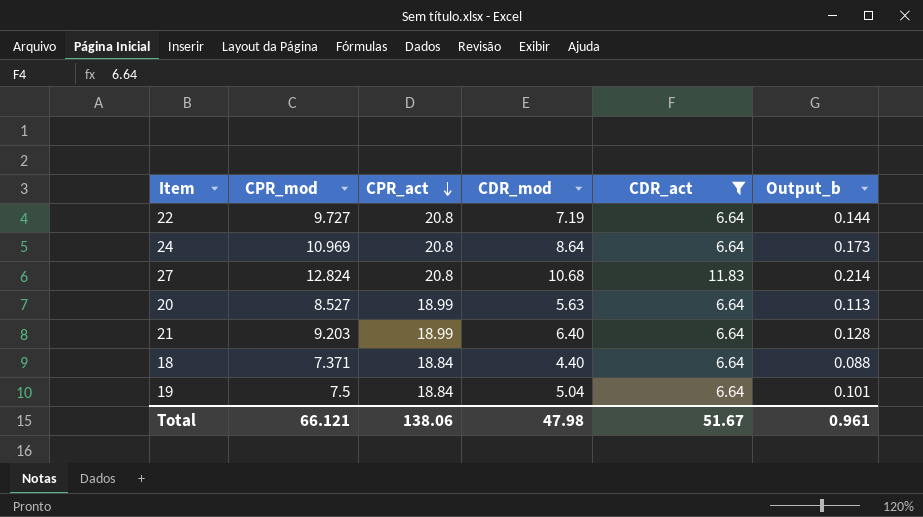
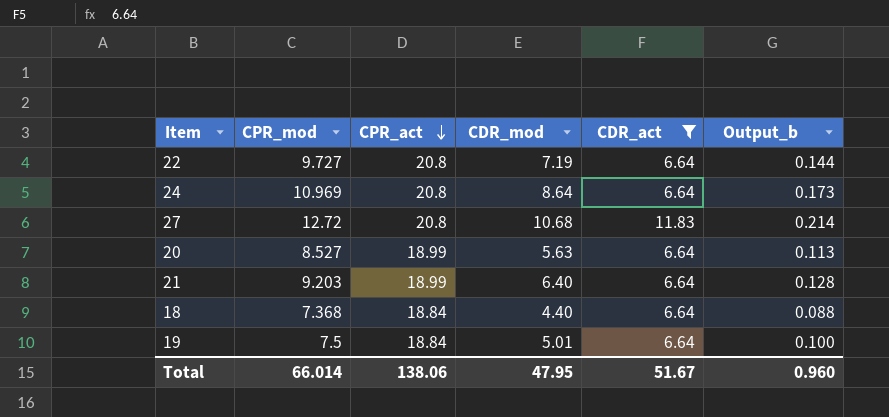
27 | CPR_mod: 12.824 -> 12.72
18 | CPR_mod: 7.371 -> 7.368
19 | CDR_mod: 5.04 -> 5.01
19 | Output_b: 0.101 -> 0.100
Total | CPR_mod: 66.121 -> 66.014
Total | CDR_mod: 47.98 -> 47.95
Total | Output_b: 0.961 -> 0.960

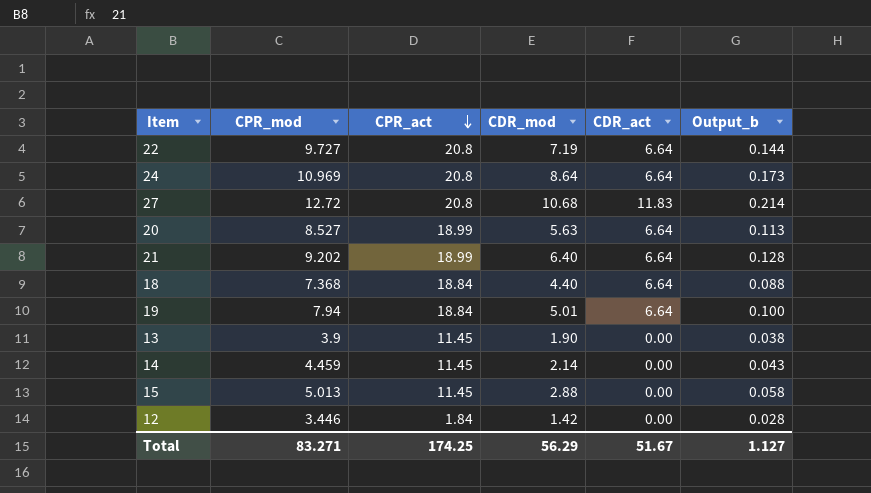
filter: CDR_act != 0.00 -> none
21 | CPR_mod: 9.203 -> 9.202
19 | CPR_mod: 7.5 -> 7.94
Total | CPR_mod: 66.014 -> 83.271
Total | CPR_act: 138.06 -> 174.25
Total | CDR_mod: 47.95 -> 56.29
Total | Output_b: 0.960 -> 1.127

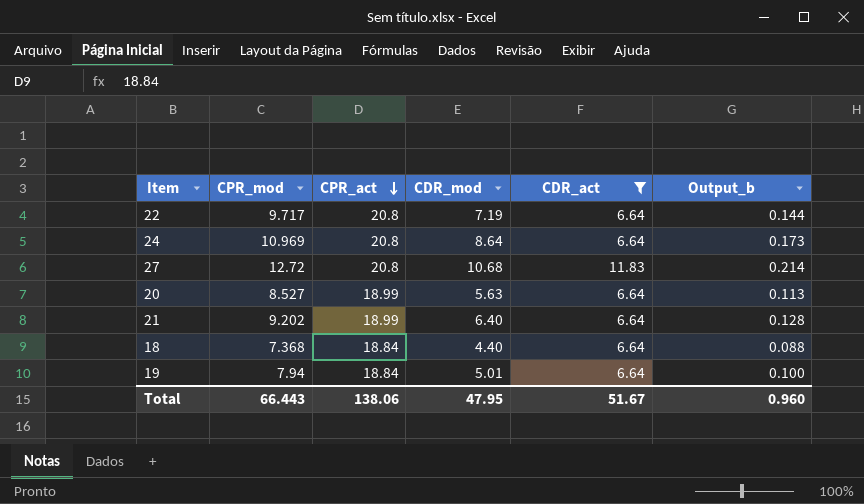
filter: none -> CDR_act != 0.00
22 | CPR_mod: 9.727 -> 9.717
Total | CPR_mod: 83.271 -> 66.443
Total | CPR_act: 174.25 -> 138.06
Total | CDR_mod: 56.29 -> 47.95
Total | Output_b: 1.127 -> 0.960

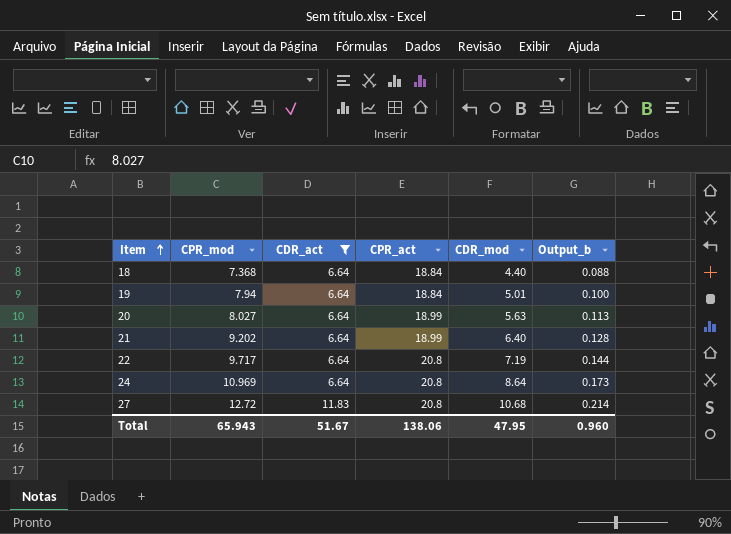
row order: CPR_act descending -> Item ascending
column CDR_act | position: 5 -> 3
20 | CPR_mod: 8.527 -> 8.027
Total | CPR_mod: 66.443 -> 65.943

